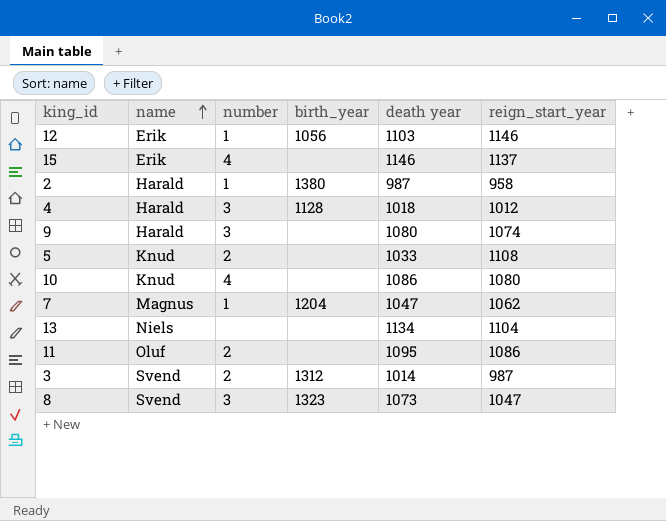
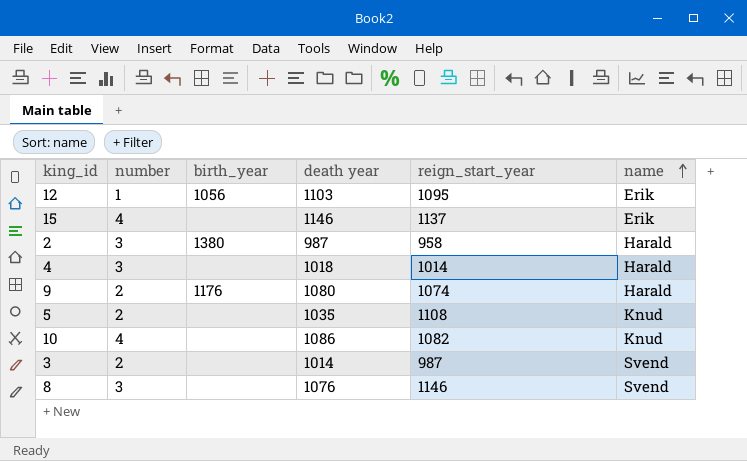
column name | position: 2 -> 6
row 7: Magnus | 1 | 1204 | 1047 | 1062 -> none
row 13: Niels | none | none | 1134 | 1104 -> none
row 11: Oluf | 2 | none | 1095 | 1086 -> none
12 | reign_start_year: 1146 -> 1095
2 | number: 1 -> 3
4 | birth_year: 1128 -> none
4 | reign_start_year: 1012 -> 1014
9 | number: 3 -> 2
9 | birth_year: none -> 1176
5 | death year: 1033 -> 1035
10 | reign_start_year: 1080 -> 1082
3 | birth_year: 1312 -> none
8 | birth_year: 1323 -> none
8 | death year: 1073 -> 1076
8 | reign_start_year: 1047 -> 1146

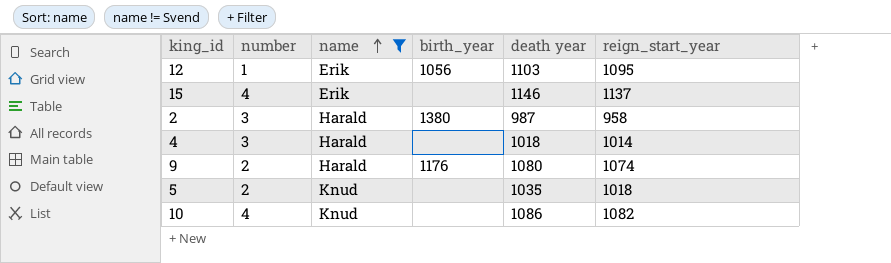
filter: none -> name != Svend
column name | position: 6 -> 3
5 | reign_start_year: 1108 -> 1018

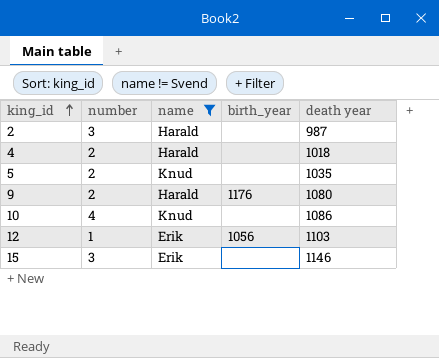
row order: name ascending -> king_id ascending
column reign_start_year | position: 6 -> none
2 | birth_year: 1380 -> none
4 | number: 3 -> 2
15 | number: 4 -> 3

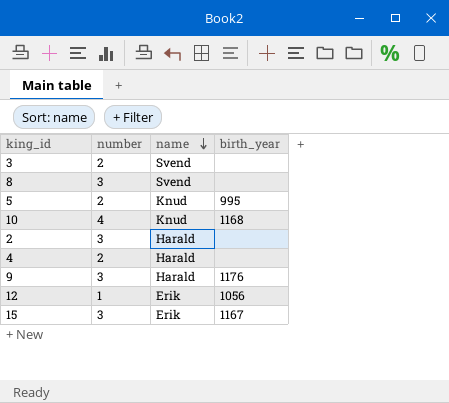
filter: name != Svend -> none
row order: king_id ascending -> name descending
column death year | position: 5 -> none
5 | birth_year: none -> 995
10 | birth_year: none -> 1168
9 | number: 2 -> 3
15 | birth_year: none -> 1167

